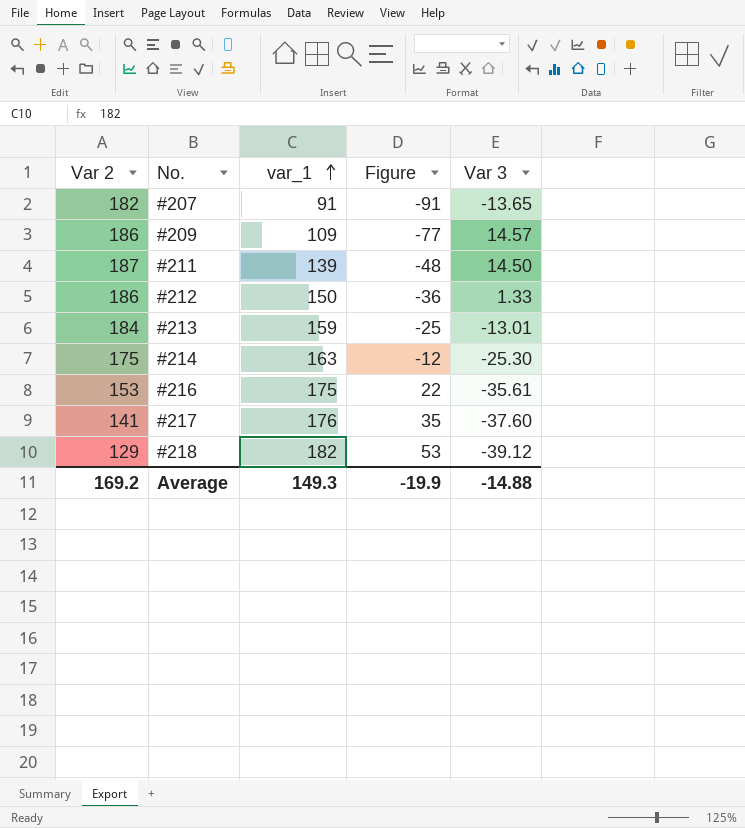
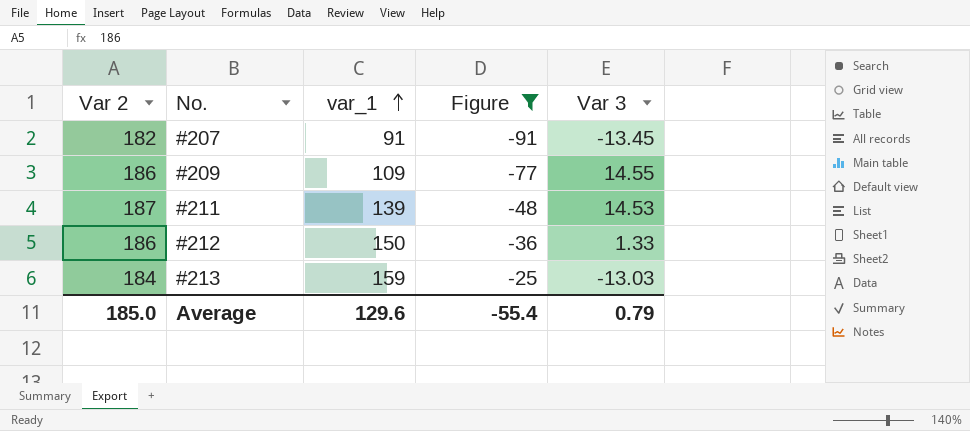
filter: none -> Figure <= -25
#207 | Var 3: -13.65 -> -13.45
#209 | Var 3: 14.57 -> 14.55
#211 | Var 3: 14.50 -> 14.53
#213 | Var 3: -13.01 -> -13.03
Average | Var 2: 169.2 -> 185.0
Average | var_1: 149.3 -> 129.6
Average | Figure: -19.9 -> -55.4
Average | Var 3: -14.88 -> 0.79

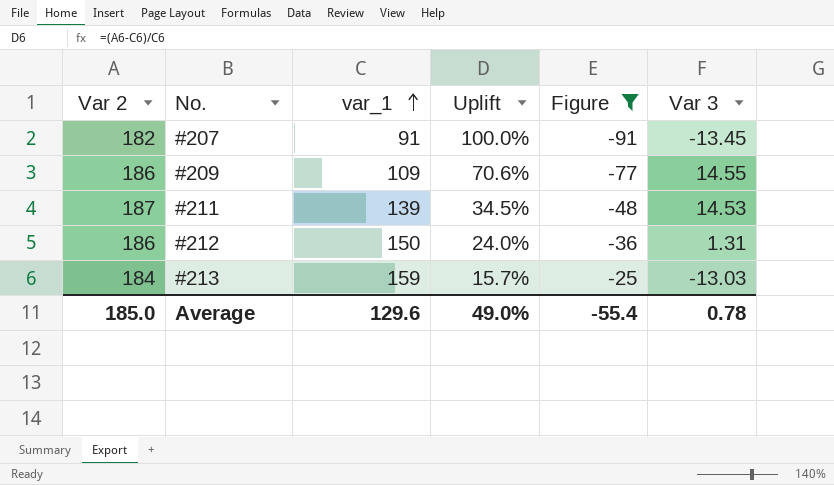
column Uplift | formula: none -> ([Var 2] - [var_1]) / [var_1]
#212 | Var 3: 1.33 -> 1.31
Average | Var 3: 0.79 -> 0.78

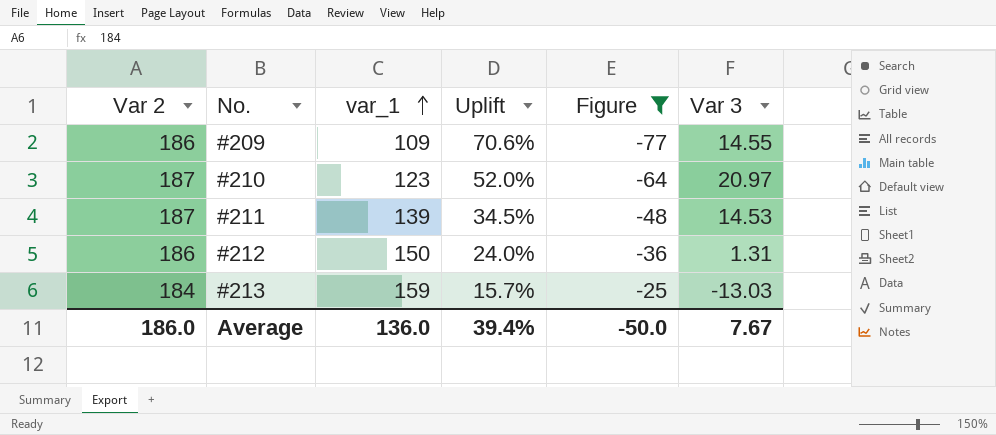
row #207: 182 | 91 | 100.0% | -91 | -13.45 -> none
row #210: none -> 187 | 123 | 52.0% | -64 | 20.97
Average | Var 2: 185.0 -> 186.0
Average | var_1: 129.6 -> 136.0
Average | Uplift: 49.0% -> 39.4%
Average | Figure: -55.4 -> -50.0
Average | Var 3: 0.78 -> 7.67

